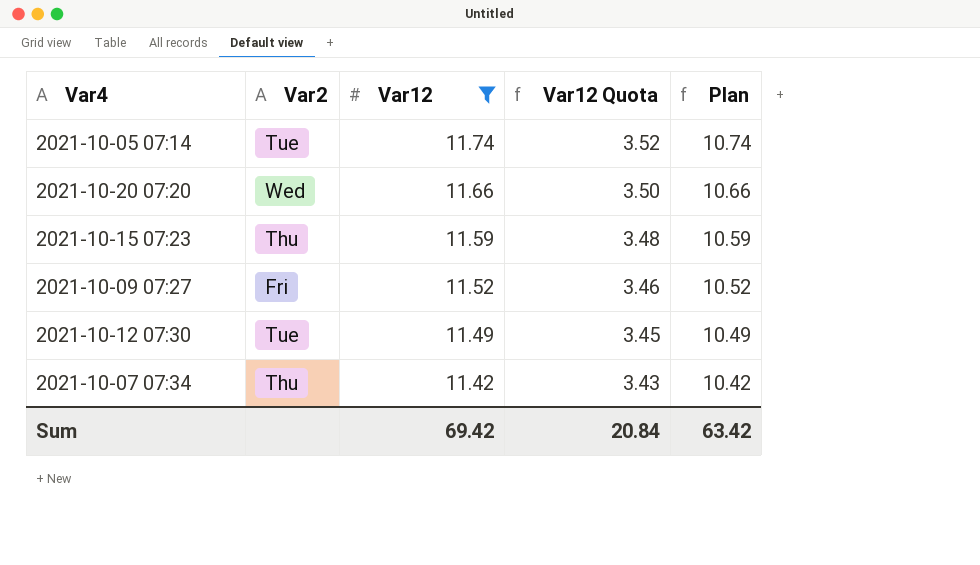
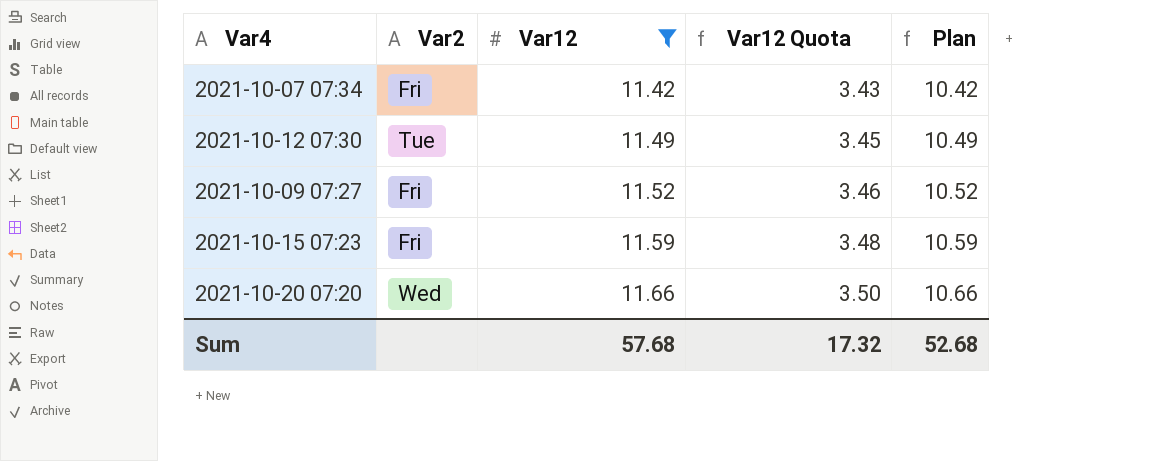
row order: Var12 descending -> Var12 ascending
row 2021-10-05 07:14: Tue | 11.74 | 3.52 | 10.74 -> none
2021-10-07 07:34 | Var2: Thu -> Fri
2021-10-15 07:23 | Var2: Thu -> Fri
Sum | Var12: 69.42 -> 57.68
Sum | Var12 Quota: 20.84 -> 17.32
Sum | Plan: 63.42 -> 52.68

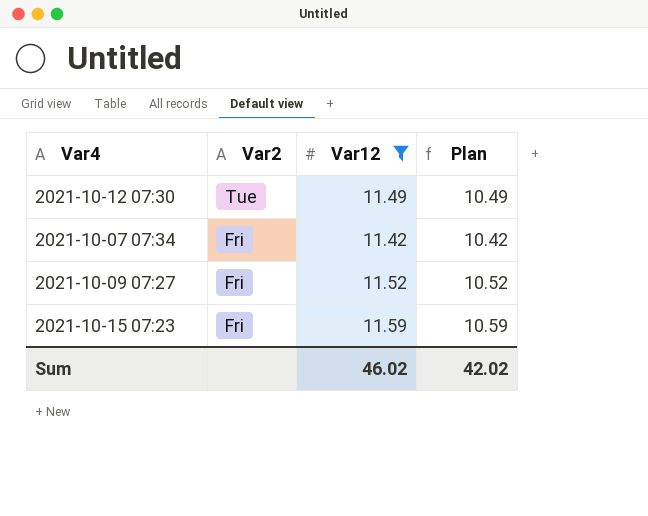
row order: Var12 ascending -> Var2 descending
column Var12 Quota | formula: [Var12] * 0.3 -> none
row 2021-10-20 07:20: Wed | 11.66 | 3.50 | 10.66 -> none
Sum | Var12: 57.68 -> 46.02
Sum | Plan: 52.68 -> 42.02

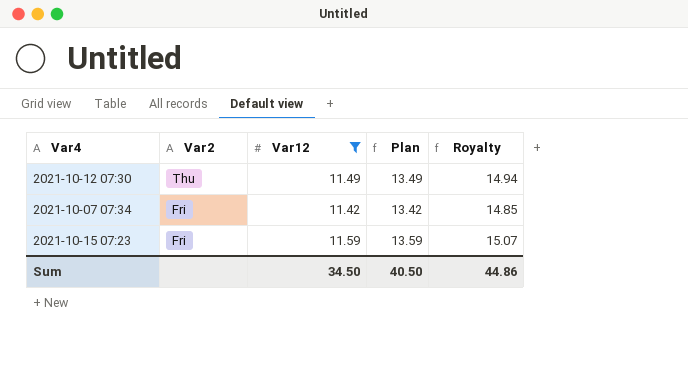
column Plan | formula: [Var12] - 1 -> [Var12] + 2
column Royalty | formula: none -> [Var12] * 1.3
row 2021-10-09 07:27: Fri | 11.52 | 10.52 -> none
2021-10-12 07:30 | Var2: Tue -> Thu
Sum | Var12: 46.02 -> 34.50
Sum | Plan: 42.02 -> 40.50

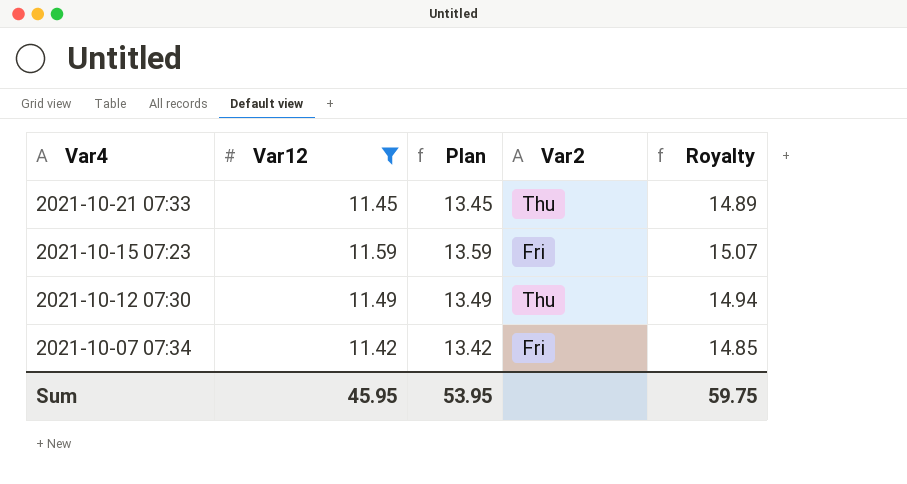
row order: Var2 descending -> Var4 descending
column Var2 | position: 2 -> 4
row 2021-10-21 07:33: none -> 11.45 | 13.45 | Thu | 14.89
Sum | Var12: 34.50 -> 45.95
Sum | Plan: 40.50 -> 53.95
Sum | Royalty: 44.86 -> 59.75

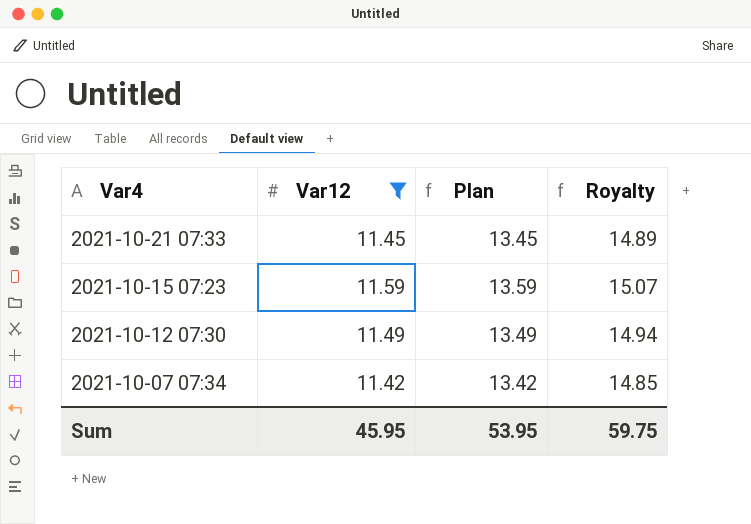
column Var2 | position: 4 -> none

